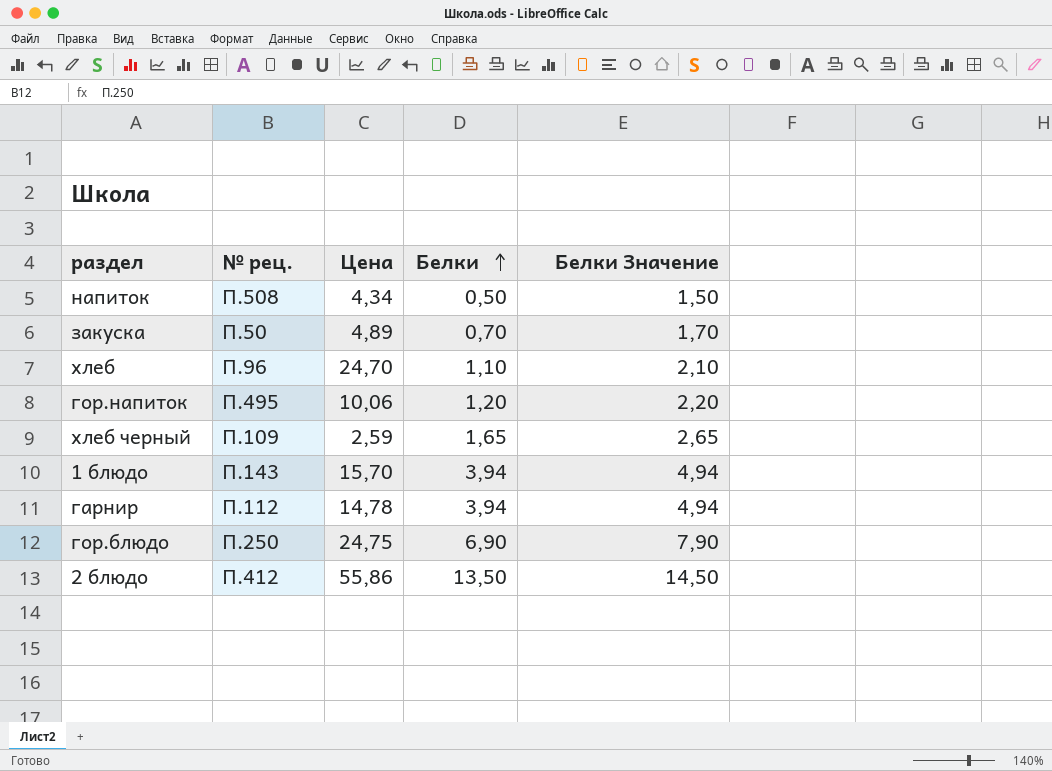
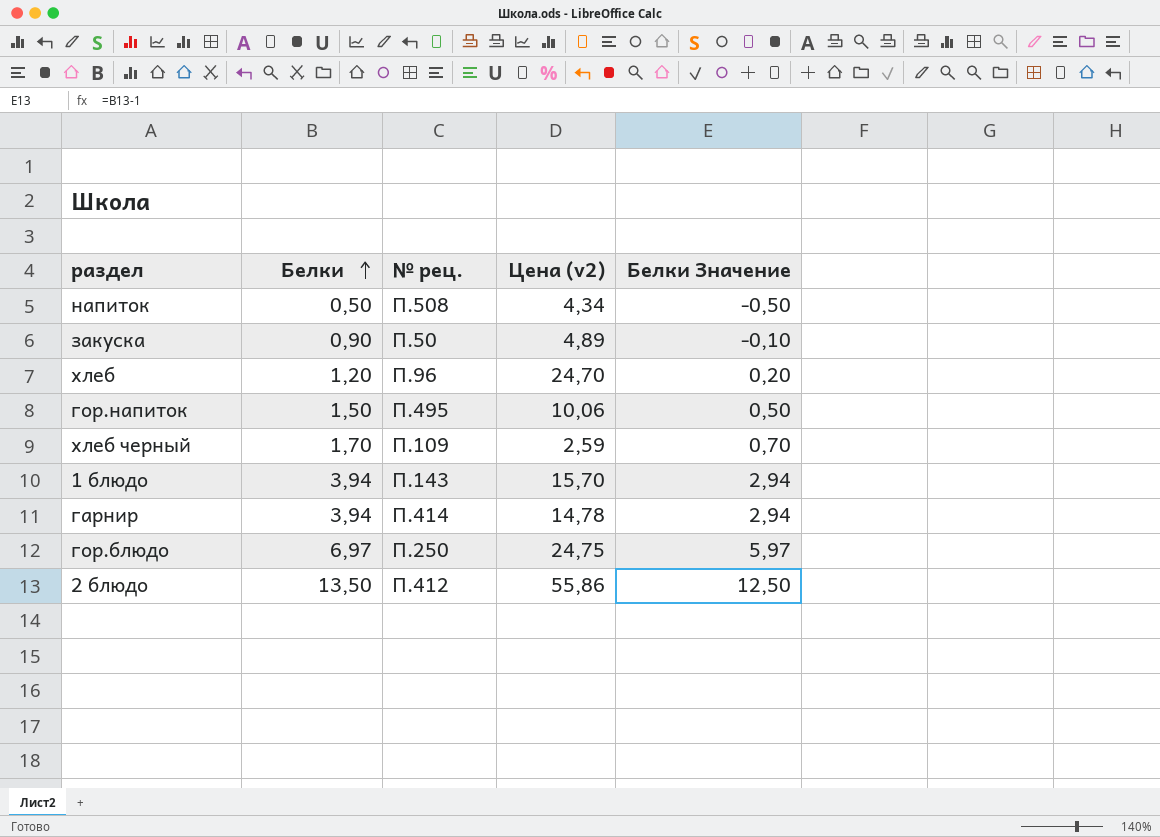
column Белки | position: 4 -> 2
column name: Цена -> Цена (v2)
column Белки Значение | formula: [Белки] + 1 -> [Белки] - 1
закуска | Белки: 0,70 -> 0,90
хлеб | Белки: 1,10 -> 1,20
гор.напиток | Белки: 1,20 -> 1,50
хлеб черный | Белки: 1,65 -> 1,70
гарнир | № рец.: П.112 -> П.414
гор.блюдо | Белки: 6,90 -> 6,97

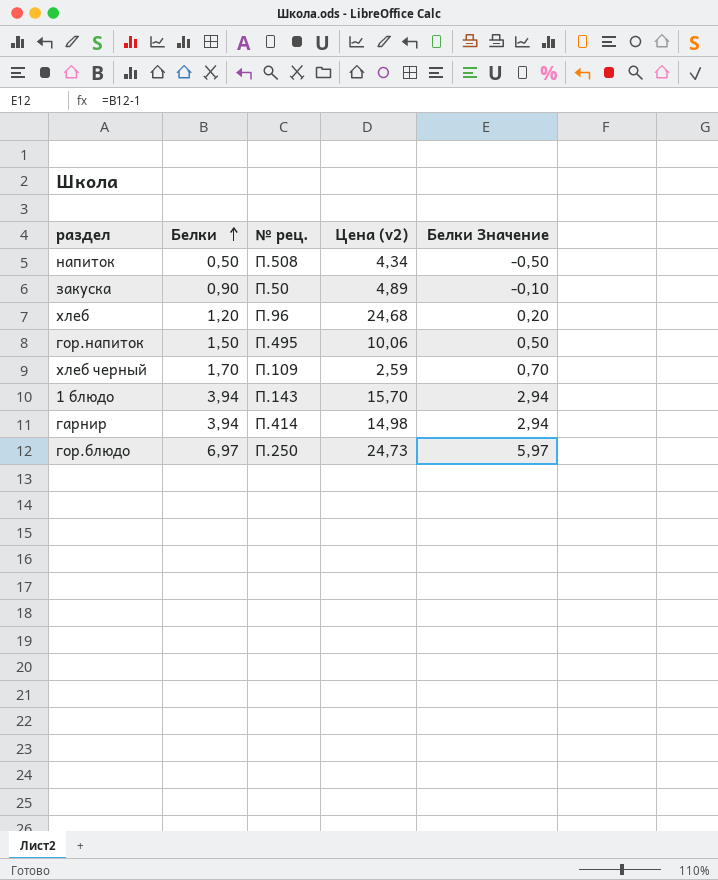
row 2 блюдо: 13,50 | П.412 | 55,86 | 12,50 -> none
хлеб | Цена (v2): 24,70 -> 24,68
гарнир | Цена (v2): 14,78 -> 14,98
гор.блюдо | Цена (v2): 24,75 -> 24,73

